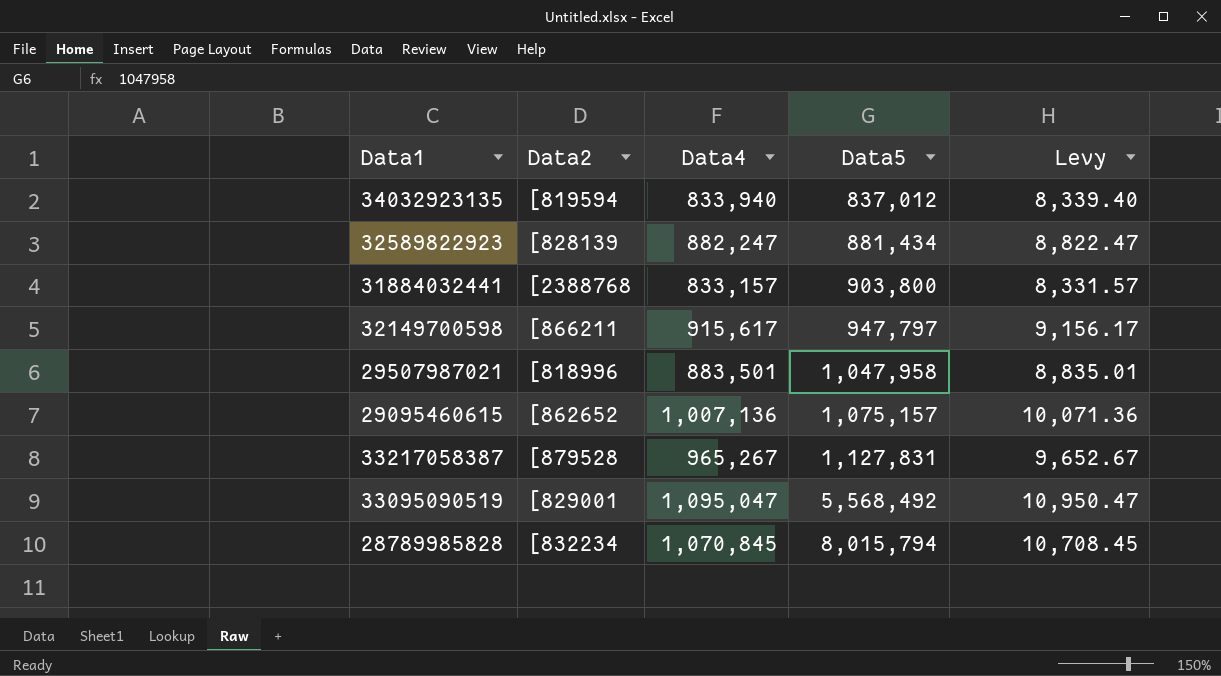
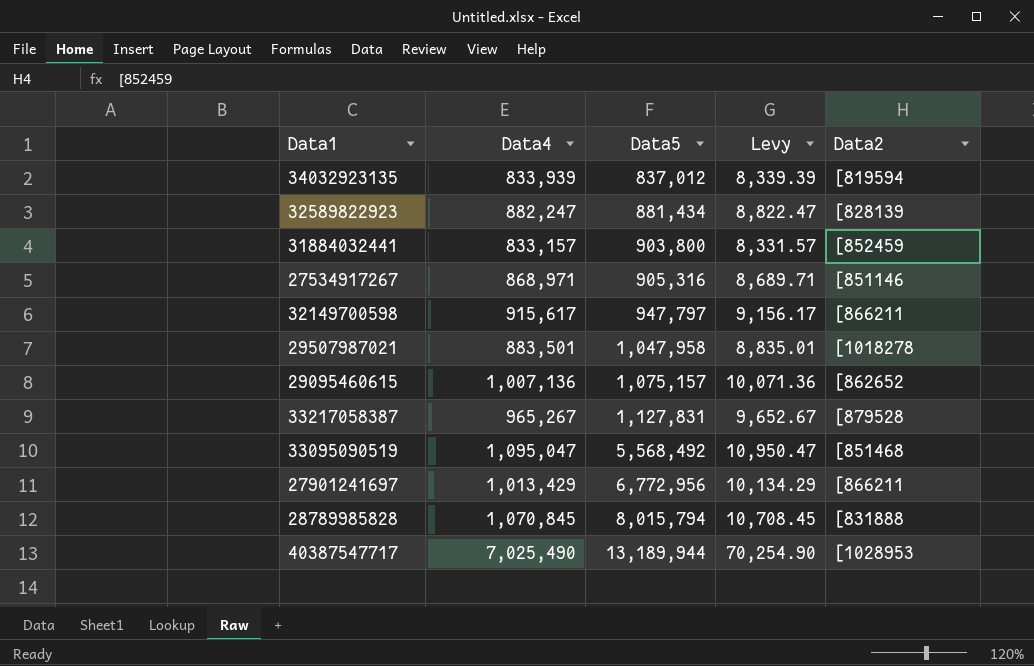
column Data2 | position: 2 -> 5
34032923135 | Data4: 833,940 -> 833,939
34032923135 | Levy: 8,339.40 -> 8,339.39
31884032441 | Data2: [2388768 -> [852459
row 27534917267: none -> 868,971 | 905,316 | 8,689.71 | [851146
29507987021 | Data2: [818996 -> [1018278
33095090519 | Data2: [829001 -> [851468
row 27901241697: none -> 1,013,429 | 6,772,956 | 10,134.29 | [866211
28789985828 | Data2: [832234 -> [831888
row 40387547717: none -> 7,025,490 | 13,189,944 | 70,254.90 | [1028953

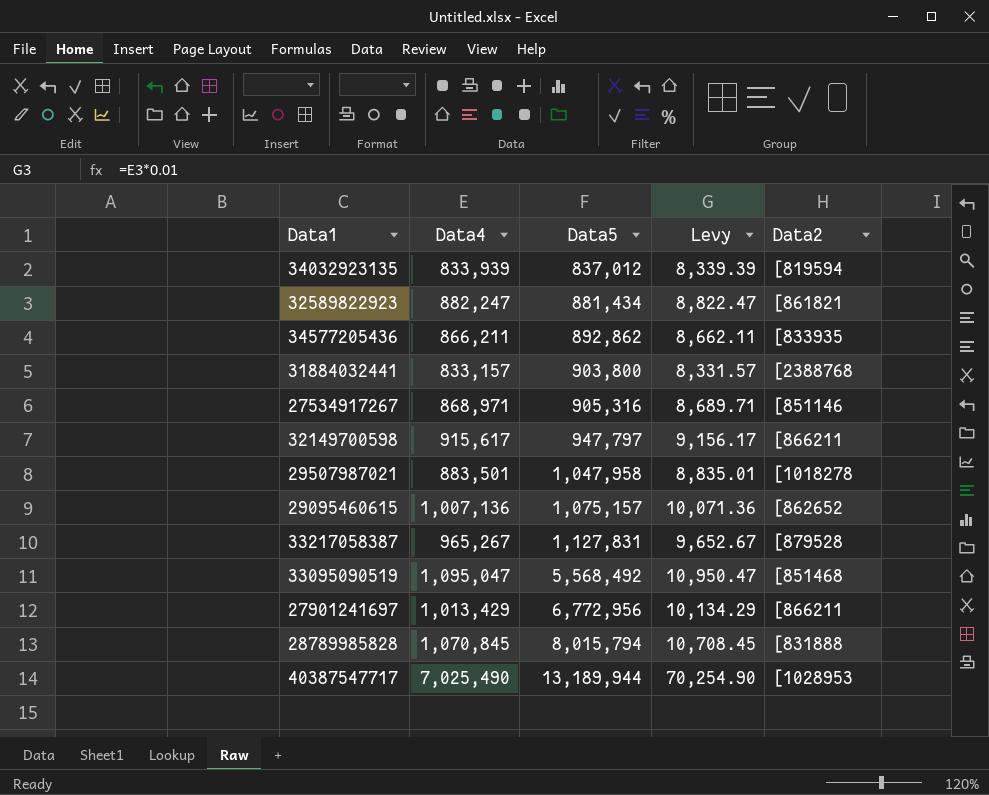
32589822923 | Data2: [828139 -> [861821
row 34577205436: none -> 866,211 | 892,862 | 8,662.11 | [833935
31884032441 | Data2: [852459 -> [2388768

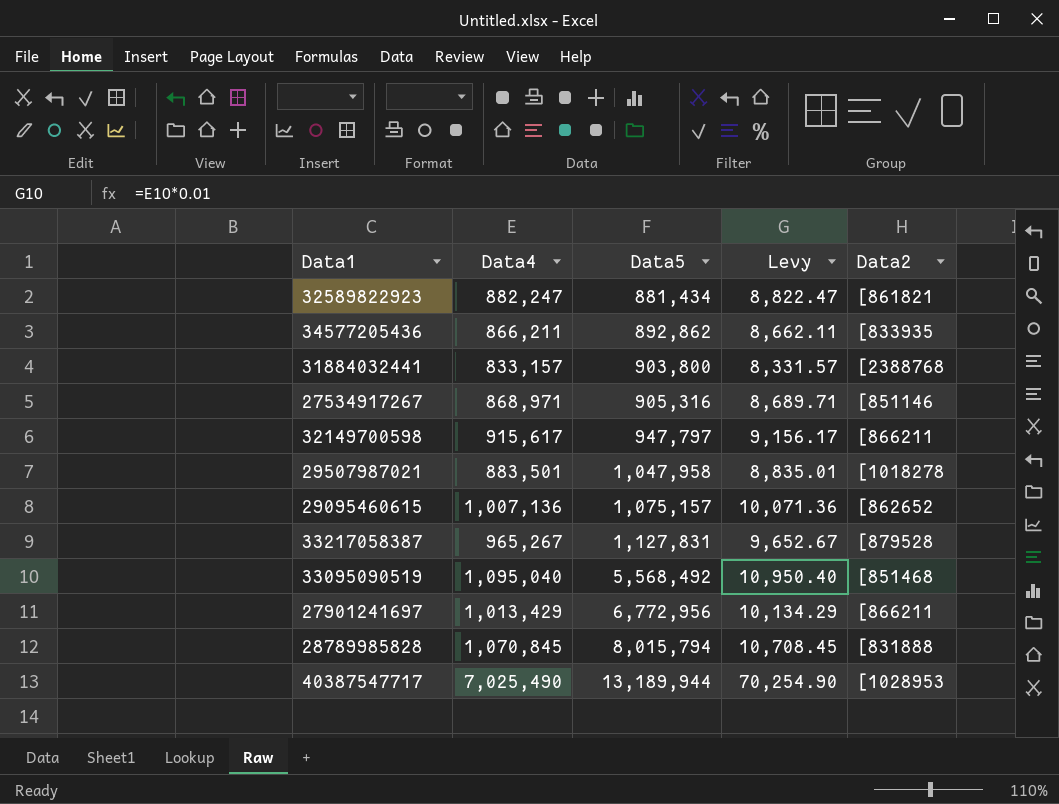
row 34032923135: 833,939 | 837,012 | 8,339.39 | [819594 -> none
33095090519 | Data4: 1,095,047 -> 1,095,040
33095090519 | Levy: 10,950.47 -> 10,950.40

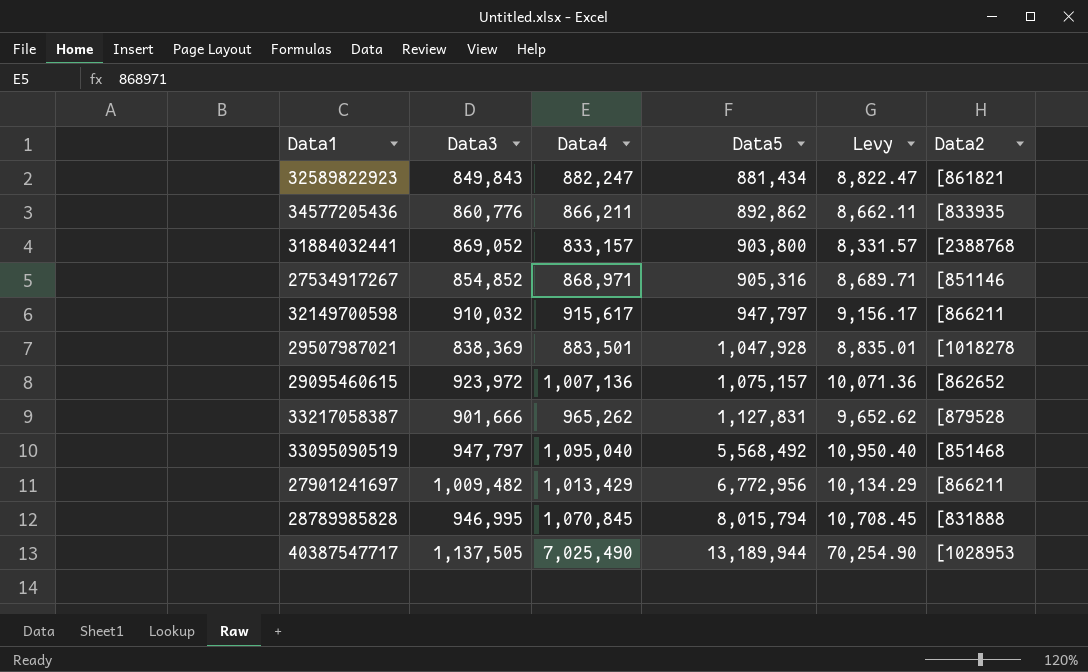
column Data3 | position: none -> 2
29507987021 | Data5: 1,047,958 -> 1,047,928
33217058387 | Data4: 965,267 -> 965,262
33217058387 | Levy: 9,652.67 -> 9,652.62

